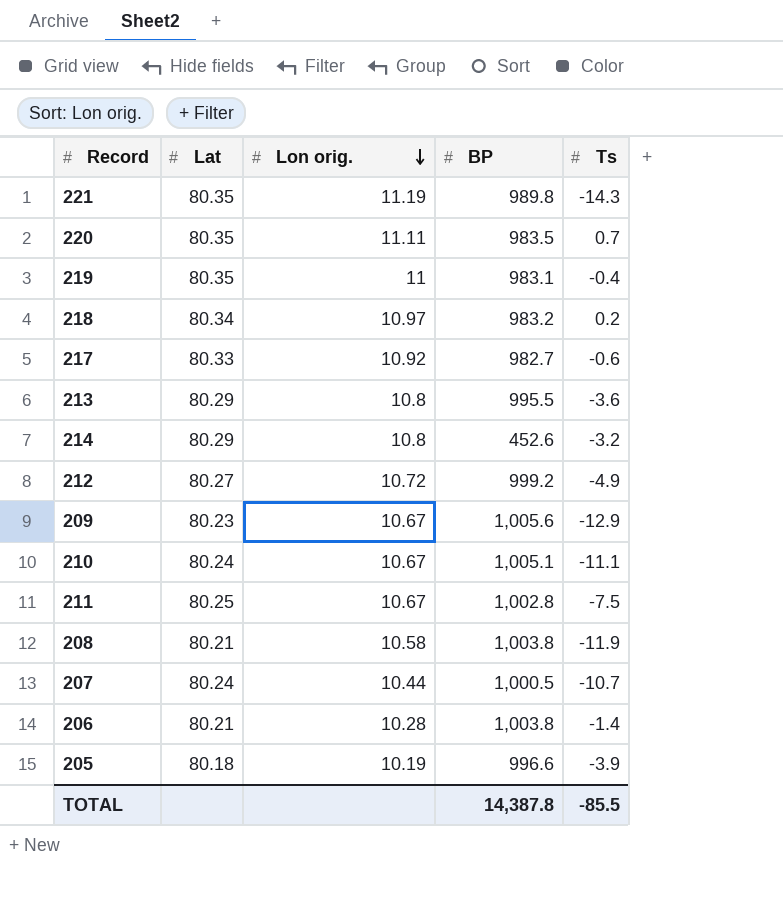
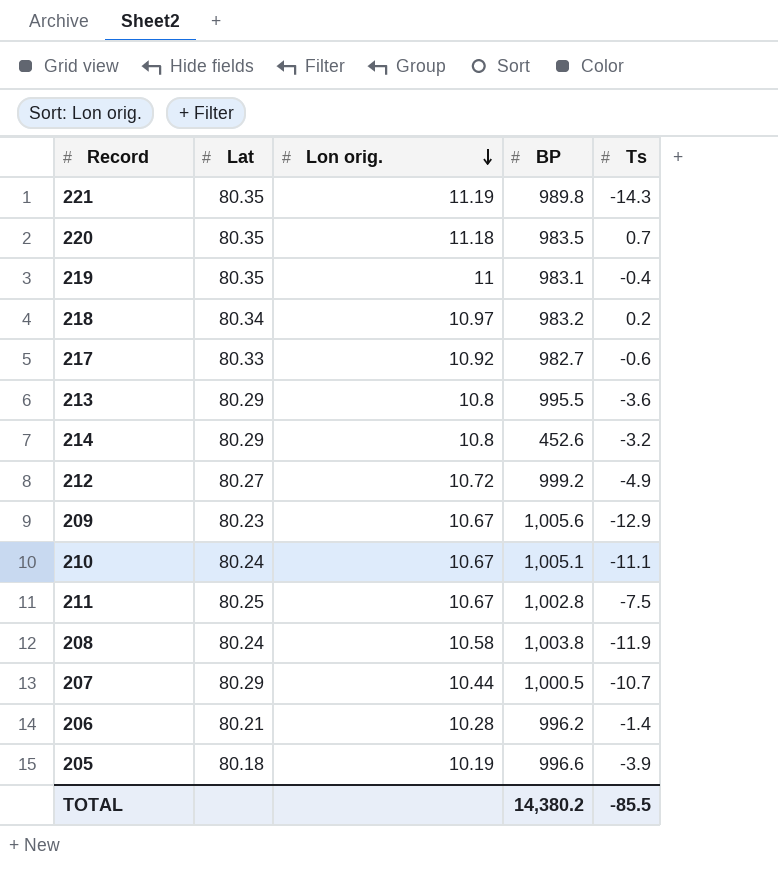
220 | Lon orig.: 11.11 -> 11.18
208 | Lat: 80.21 -> 80.24
207 | Lat: 80.24 -> 80.29
206 | BP: 1,003.8 -> 996.2
TOTAL | BP: 14,387.8 -> 14,380.2

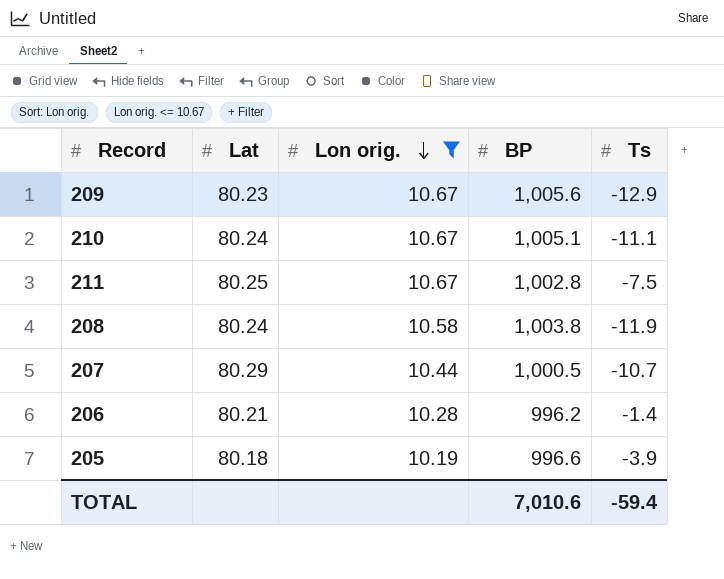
filter: none -> Lon orig. <= 10.67
TOTAL | BP: 14,380.2 -> 7,010.6
TOTAL | Ts: -85.5 -> -59.4

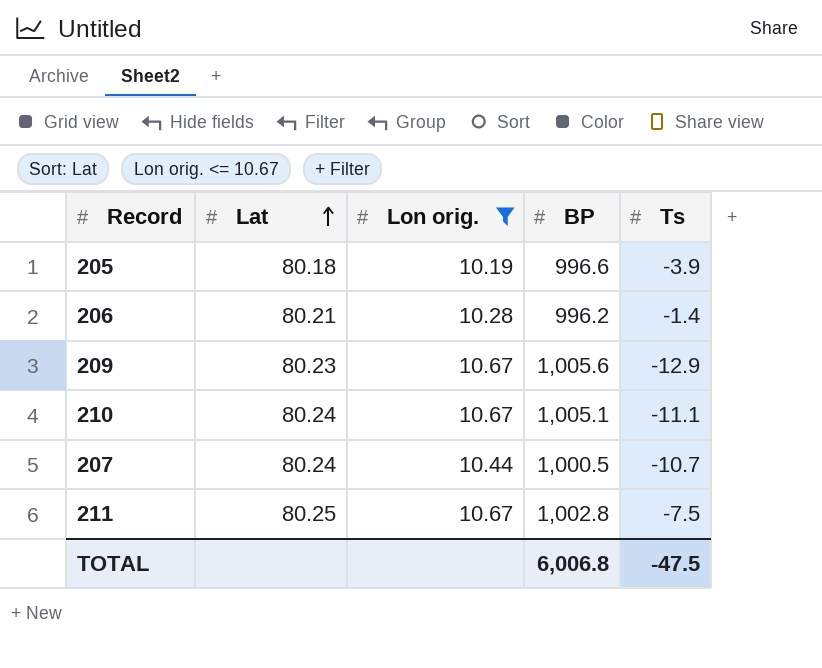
row order: Lon orig. descending -> Lat ascending
row 208: 80.24 | 10.58 | 1,003.8 | -11.9 -> none
207 | Lat: 80.29 -> 80.24
TOTAL | BP: 7,010.6 -> 6,006.8
TOTAL | Ts: -59.4 -> -47.5

